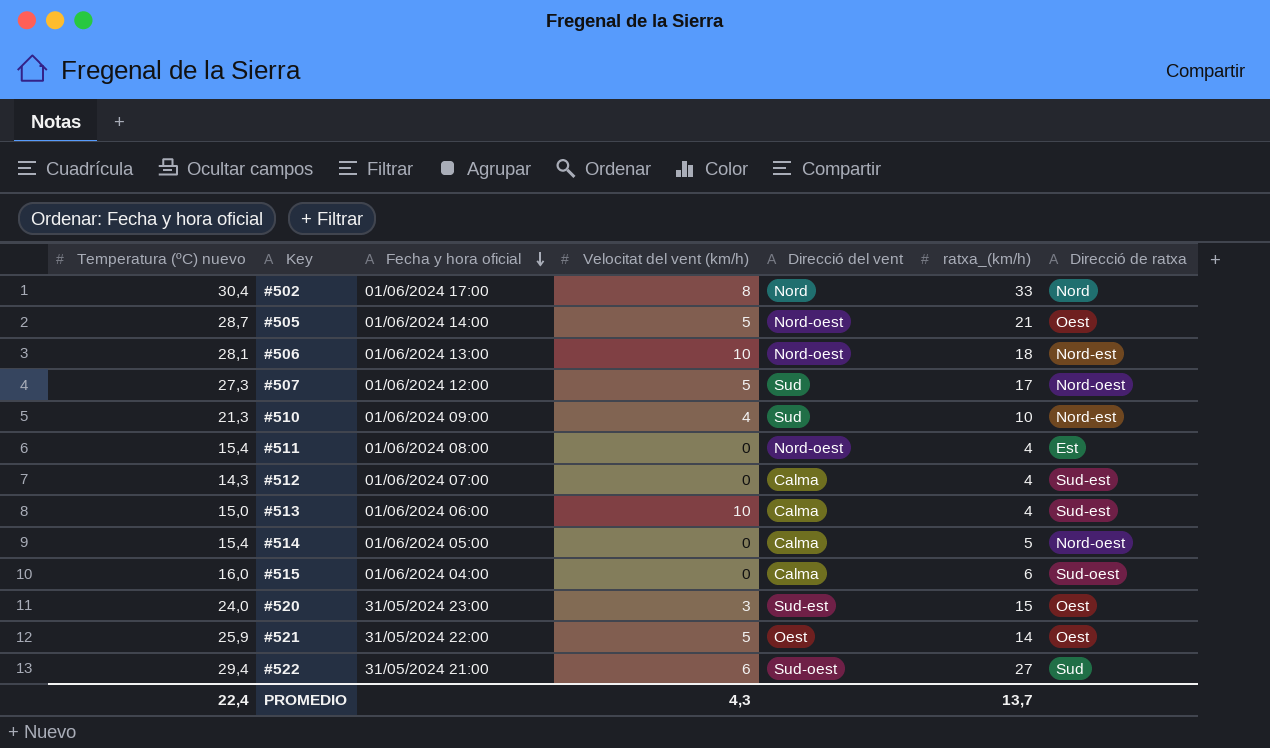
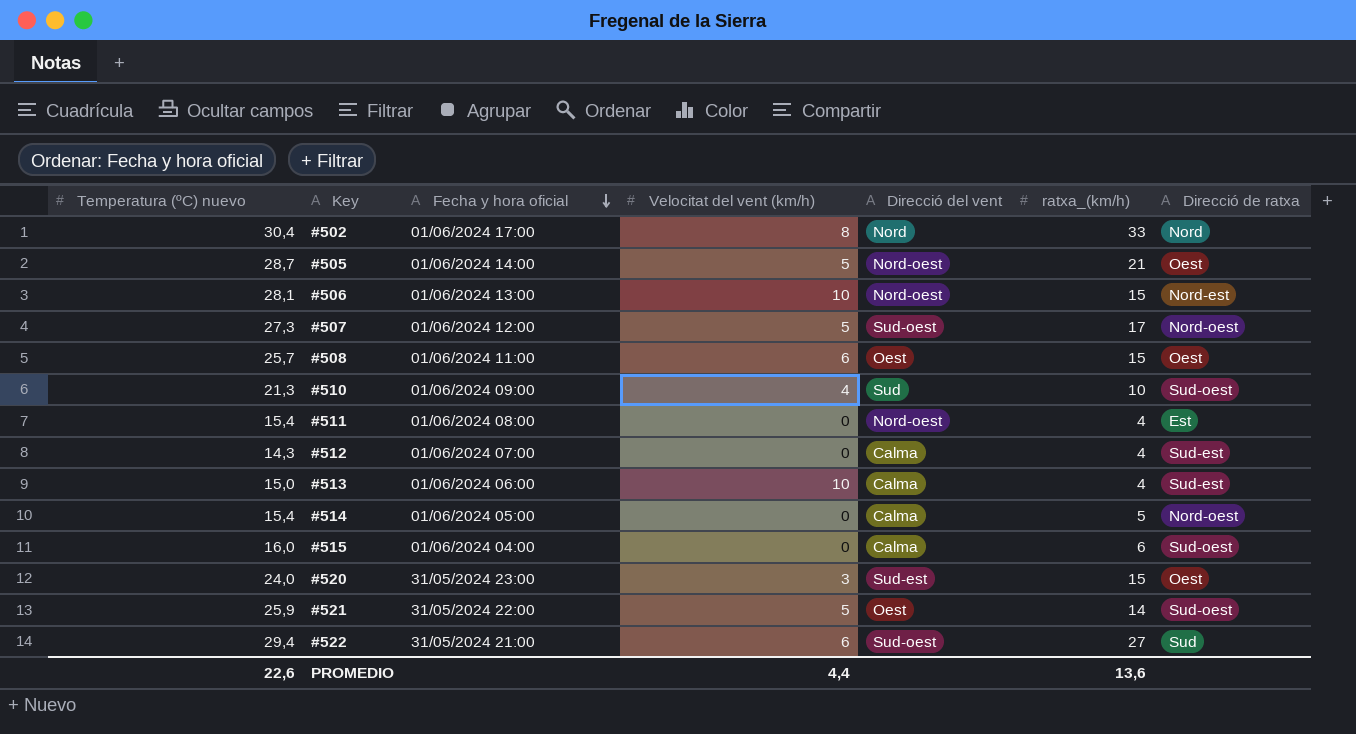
#506 | ratxa_(km/h): 18 -> 15
#507 | Direcció del vent: Sud -> Sud-oest
row #508: none -> 25,7 | 01/06/2024 11:00 | 6 | Oest | 15 | Oest
#510 | Direcció de ratxa: Nord-est -> Sud-oest
#521 | Direcció de ratxa: Oest -> Sud-oest
PROMEDIO | Temperatura (ºC) nuevo: 22,4 -> 22,6
PROMEDIO | Velocitat del vent (km/h): 4,3 -> 4,4
PROMEDIO | ratxa_(km/h): 13,7 -> 13,6

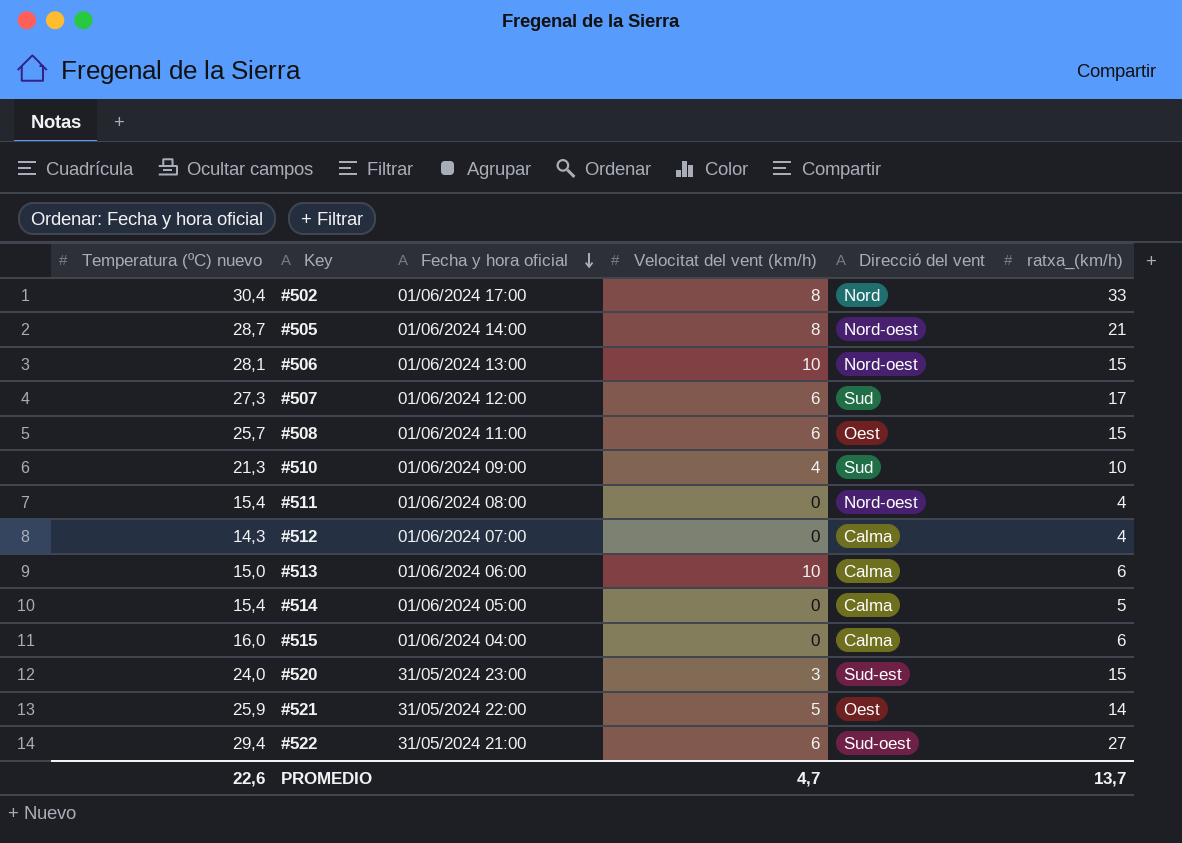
column Direcció de ratxa | position: 7 -> none
#505 | Velocitat del vent (km/h): 5 -> 8
#507 | Velocitat del vent (km/h): 5 -> 6
#507 | Direcció del vent: Sud-oest -> Sud
#513 | ratxa_(km/h): 4 -> 6
PROMEDIO | Velocitat del vent (km/h): 4,4 -> 4,7
PROMEDIO | ratxa_(km/h): 13,6 -> 13,7

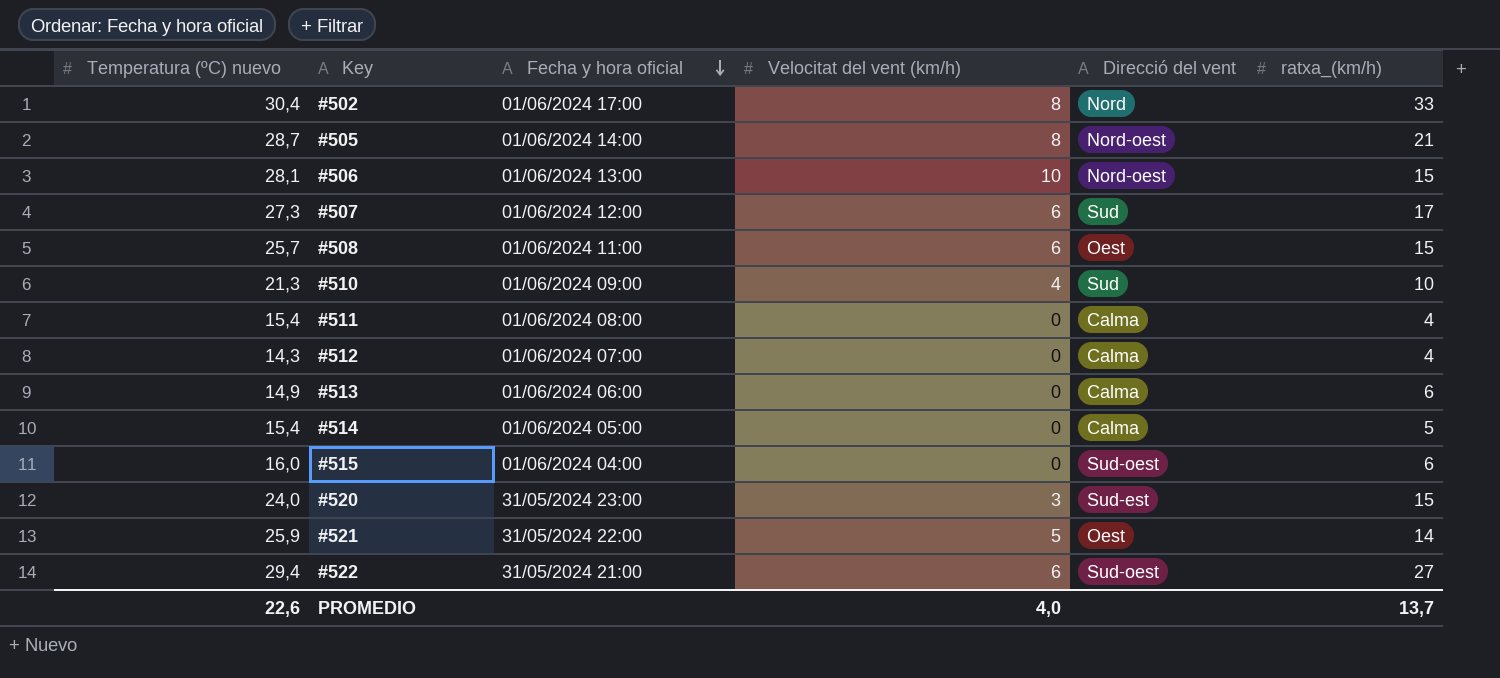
#511 | Direcció del vent: Nord-oest -> Calma
#513 | Temperatura (ºC) nuevo: 15,0 -> 14,9
#513 | Velocitat del vent (km/h): 10 -> 0
#515 | Direcció del vent: Calma -> Sud-oest
PROMEDIO | Velocitat del vent (km/h): 4,7 -> 4,0

